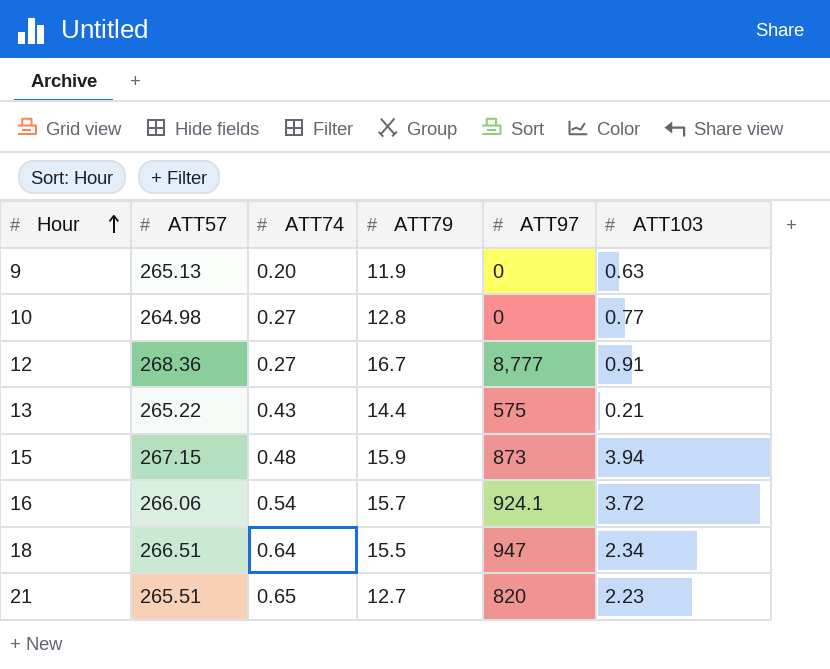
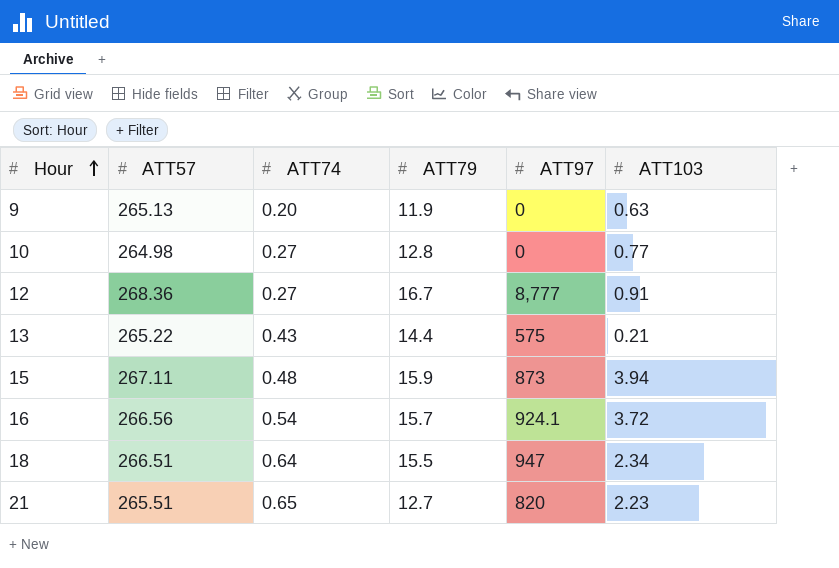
15 | ATT57: 267.15 -> 267.11
16 | ATT57: 266.06 -> 266.56

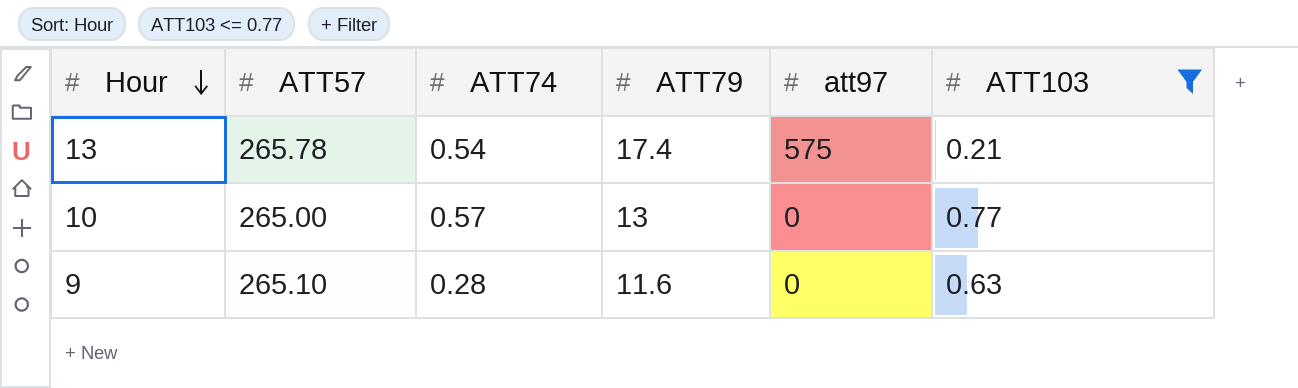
filter: none -> ATT103 <= 0.77
row order: Hour ascending -> Hour descending
column name: ATT97 -> att97
13 | ATT57: 265.22 -> 265.78
13 | ATT74: 0.43 -> 0.54
13 | ATT79: 14.4 -> 17.4
10 | ATT57: 264.98 -> 265.00
10 | ATT74: 0.27 -> 0.57
10 | ATT79: 12.8 -> 13
9 | ATT57: 265.13 -> 265.10
9 | ATT74: 0.20 -> 0.28
9 | ATT79: 11.9 -> 11.6

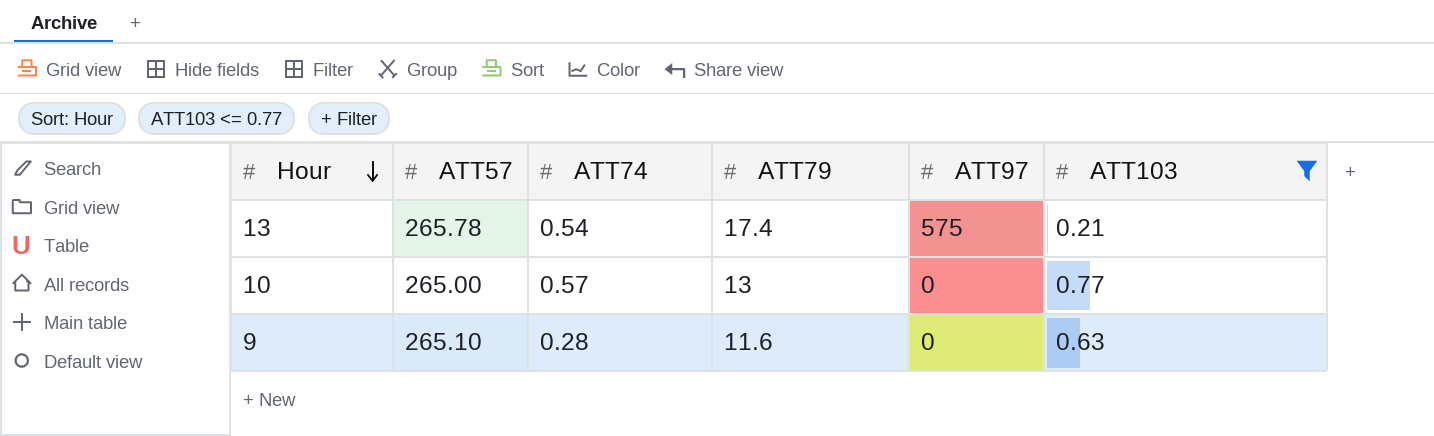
column name: att97 -> ATT97

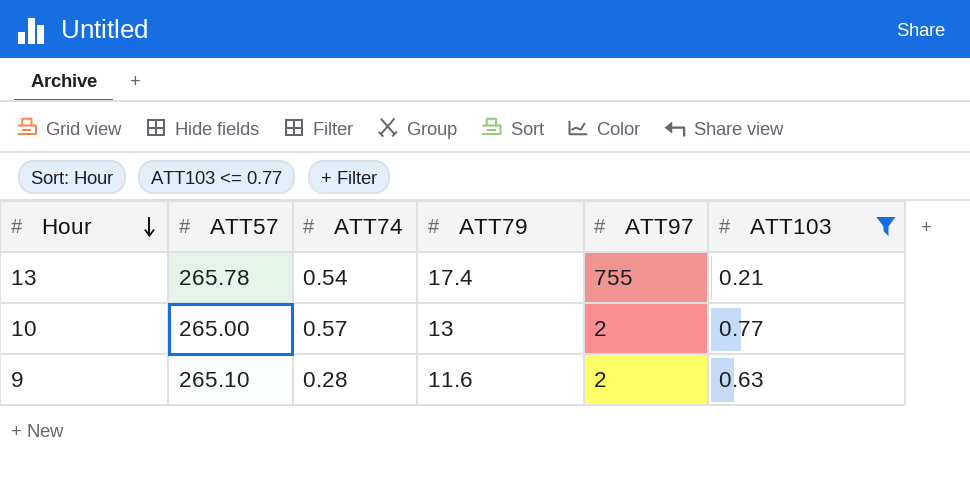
13 | ATT97: 575 -> 755
10 | ATT97: 0 -> 2
9 | ATT97: 0 -> 2

